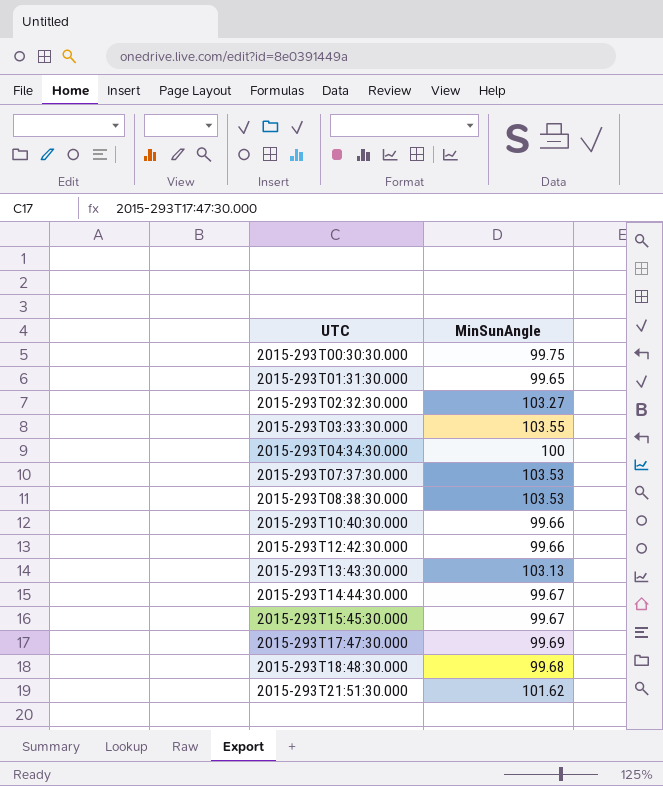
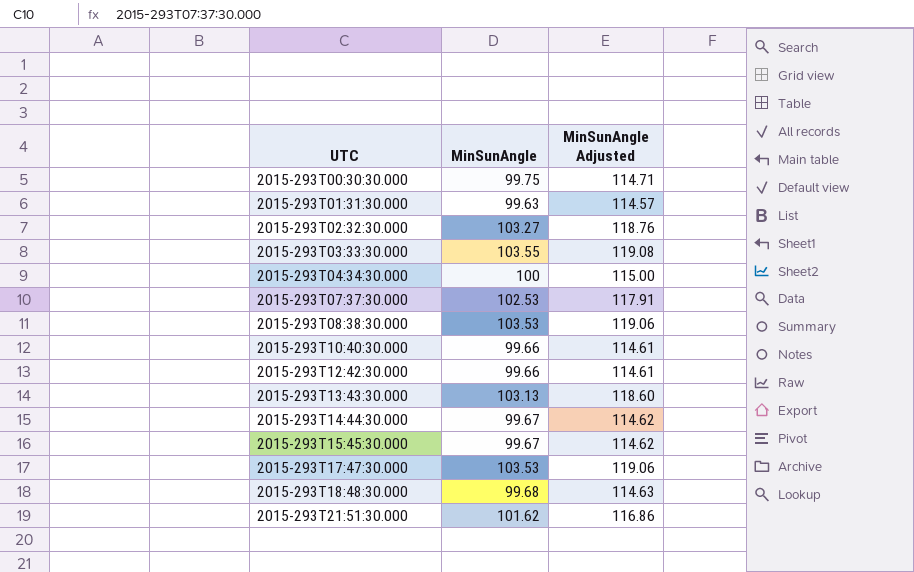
column MinSunAngle Adjusted | formula: none -> [MinSunAngle] * 1.15
2015-293T01:31:30.000 | MinSunAngle: 99.65 -> 99.63
2015-293T07:37:30.000 | MinSunAngle: 103.53 -> 102.53
2015-293T17:47:30.000 | MinSunAngle: 99.69 -> 103.53

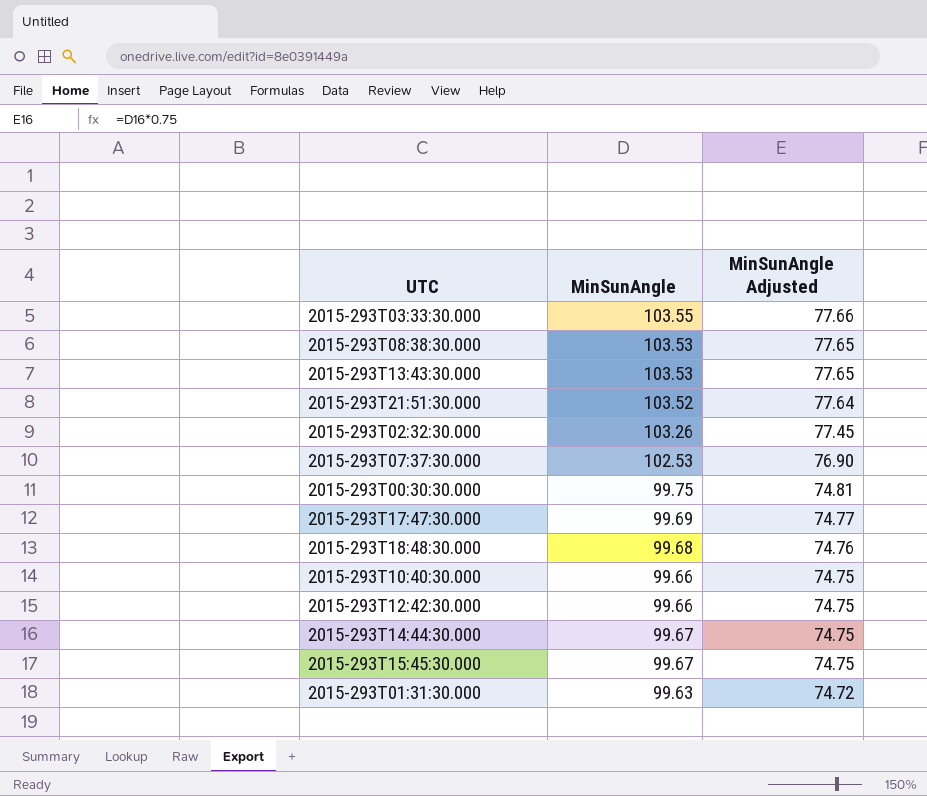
row order: UTC ascending -> MinSunAngle Adjusted descending
column MinSunAngle Adjusted | formula: [MinSunAngle] * 1.15 -> [MinSunAngle] * 0.75
row 2015-293T04:34:30.000: 100 | 115.00 -> none
2015-293T13:43:30.000 | MinSunAngle: 103.13 -> 103.53
2015-293T21:51:30.000 | MinSunAngle: 101.62 -> 103.52
2015-293T02:32:30.000 | MinSunAngle: 103.27 -> 103.26
2015-293T17:47:30.000 | MinSunAngle: 103.53 -> 99.69

